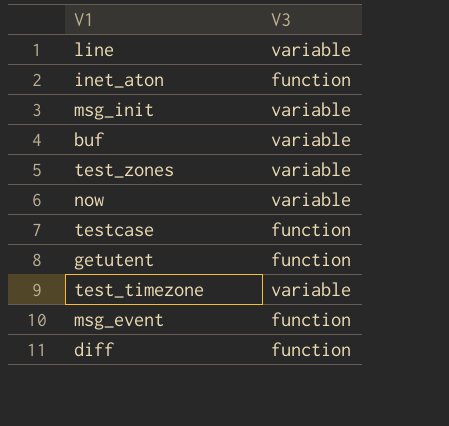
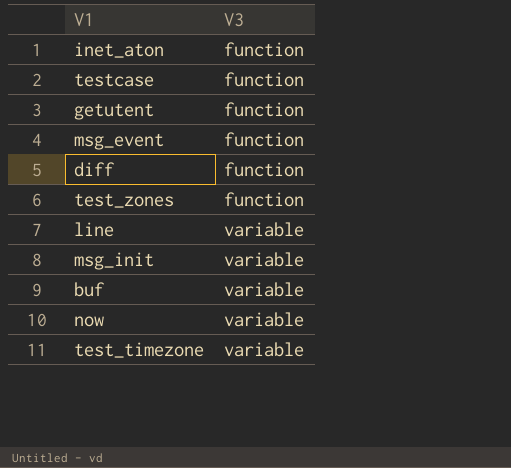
row order: none -> V3 ascending
test_zones | V3: variable -> function

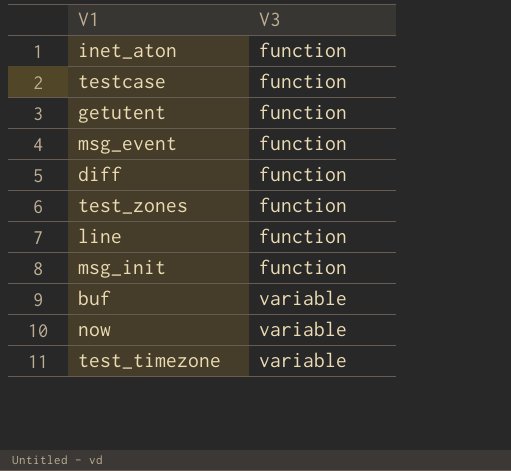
line | V3: variable -> function
msg_init | V3: variable -> function

